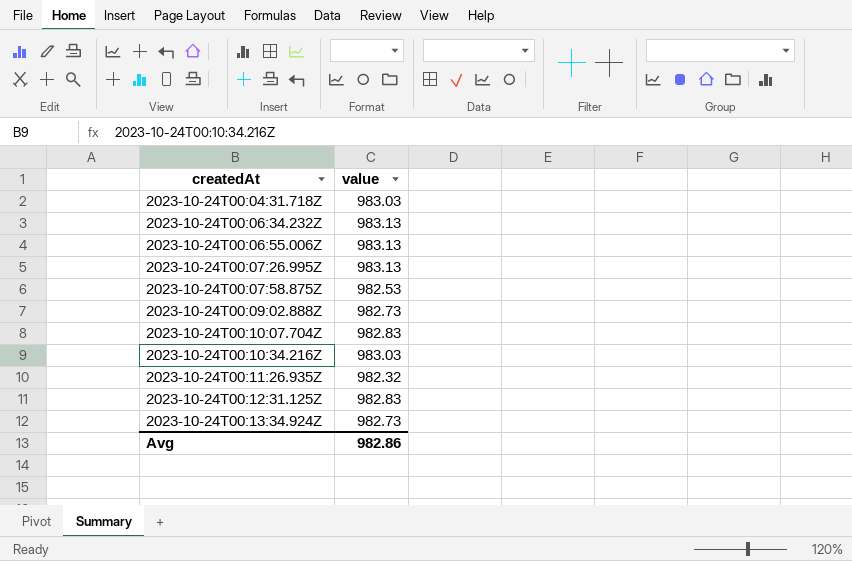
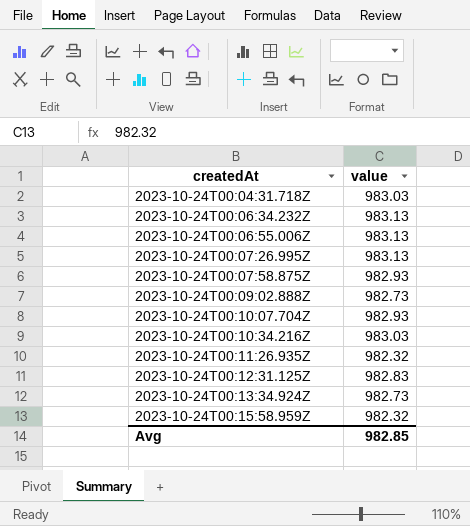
2023-10-24T00:07:58.875Z | value: 982.53 -> 982.93
2023-10-24T00:10:07.704Z | value: 982.83 -> 982.93
row 2023-10-24T00:15:58.959Z: none -> 982.32
Avg | value: 982.86 -> 982.85

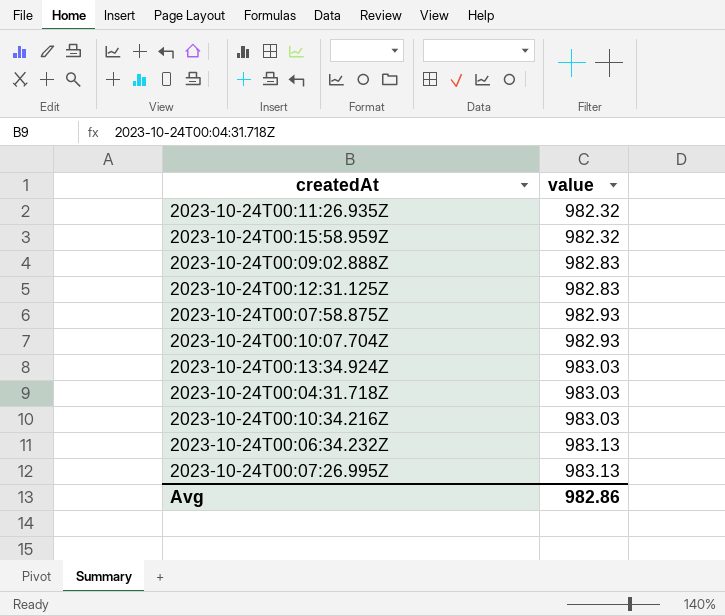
row order: createdAt ascending -> value ascending
row 2023-10-24T00:06:55.006Z: 983.13 -> none
2023-10-24T00:09:02.888Z | value: 982.73 -> 982.83
2023-10-24T00:13:34.924Z | value: 982.73 -> 983.03
Avg | value: 982.85 -> 982.86

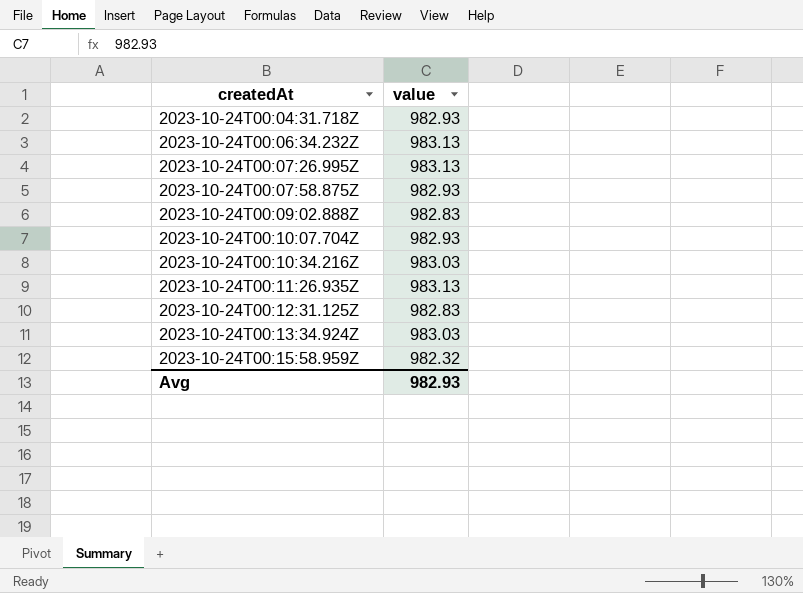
row order: value ascending -> createdAt ascending
2023-10-24T00:04:31.718Z | value: 983.03 -> 982.93
2023-10-24T00:11:26.935Z | value: 982.32 -> 983.13
Avg | value: 982.86 -> 982.93

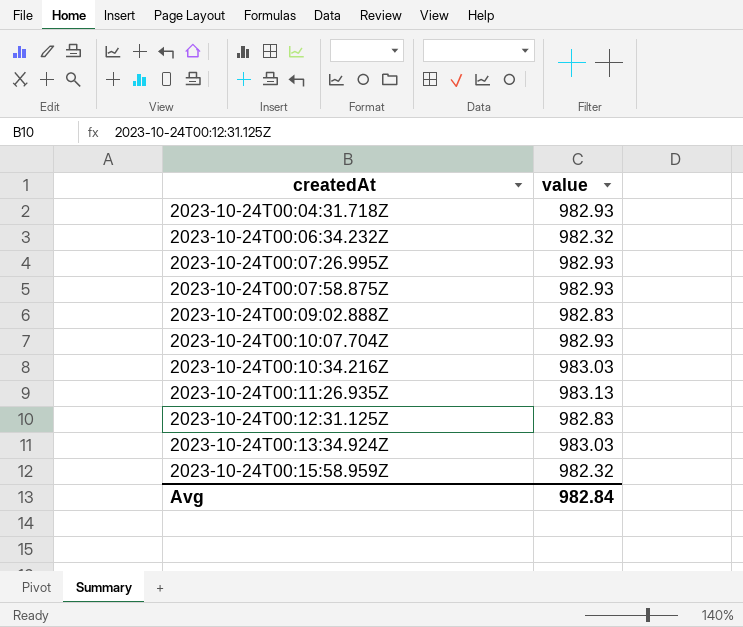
2023-10-24T00:06:34.232Z | value: 983.13 -> 982.32
2023-10-24T00:07:26.995Z | value: 983.13 -> 982.93
Avg | value: 982.93 -> 982.84

